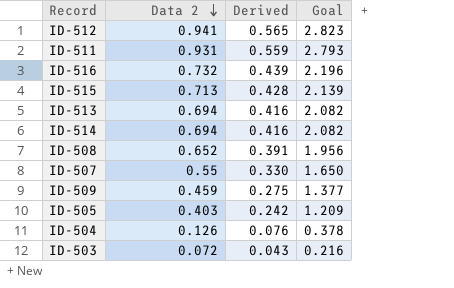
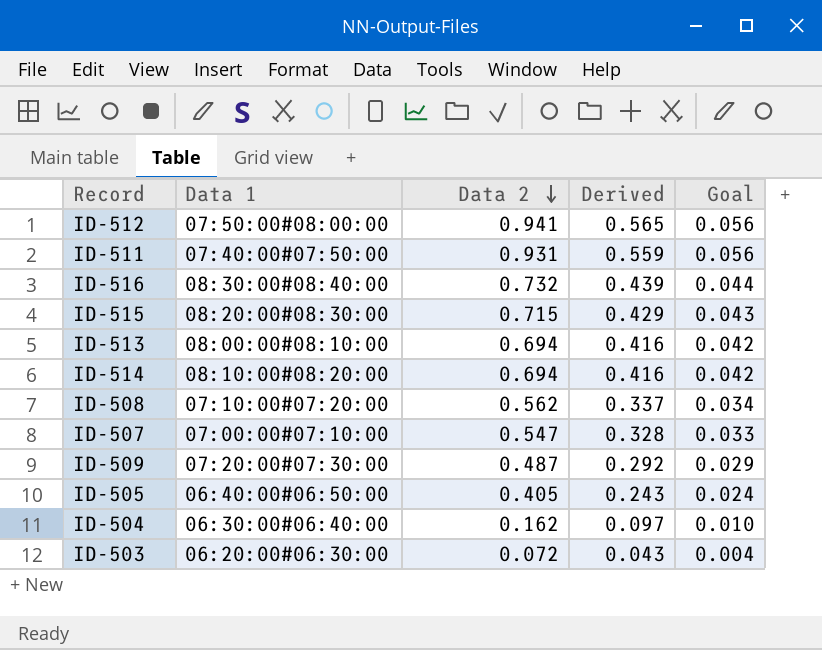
column Data 1 | position: none -> 2
column Goal | formula: [Data 2] * 3 -> [Data 2] * 0.06
ID-515 | Data 2: 0.713 -> 0.715
ID-515 | Derived: 0.428 -> 0.429
ID-508 | Data 2: 0.652 -> 0.562
ID-508 | Derived: 0.391 -> 0.337
ID-507 | Data 2: 0.55 -> 0.547
ID-507 | Derived: 0.330 -> 0.328
ID-509 | Data 2: 0.459 -> 0.487
ID-509 | Derived: 0.275 -> 0.292
ID-505 | Data 2: 0.403 -> 0.405
ID-505 | Derived: 0.242 -> 0.243
ID-504 | Data 2: 0.126 -> 0.162
ID-504 | Derived: 0.076 -> 0.097

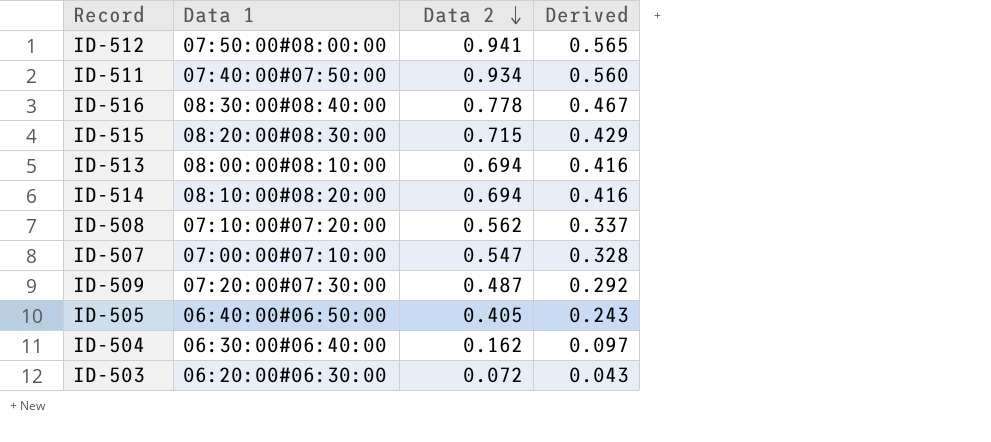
column Goal | formula: [Data 2] * 0.06 -> none
ID-511 | Data 2: 0.931 -> 0.934
ID-511 | Derived: 0.559 -> 0.560
ID-516 | Data 2: 0.732 -> 0.778
ID-516 | Derived: 0.439 -> 0.467

